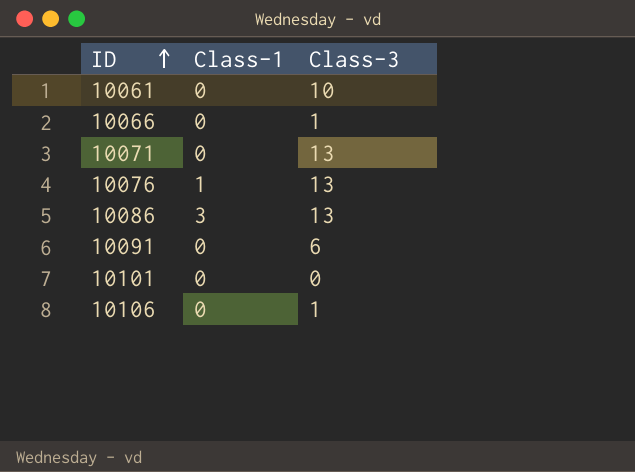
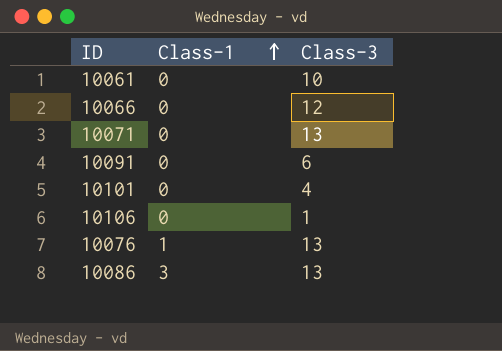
row order: ID ascending -> Class-1 ascending
10066 | Class-3: 1 -> 12
10101 | Class-3: 0 -> 4

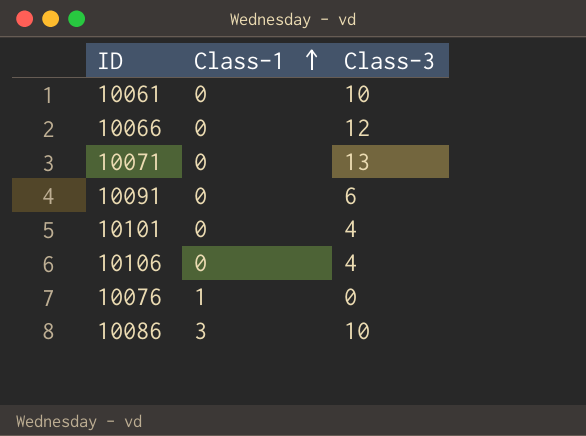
10106 | Class-3: 1 -> 4
10076 | Class-3: 13 -> 0
10086 | Class-3: 13 -> 10

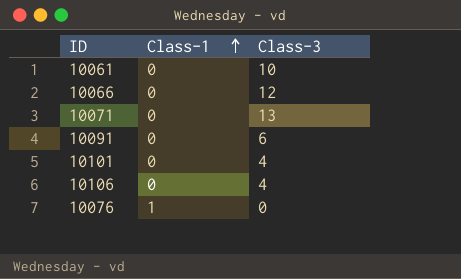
row 10086: 3 | 10 -> none

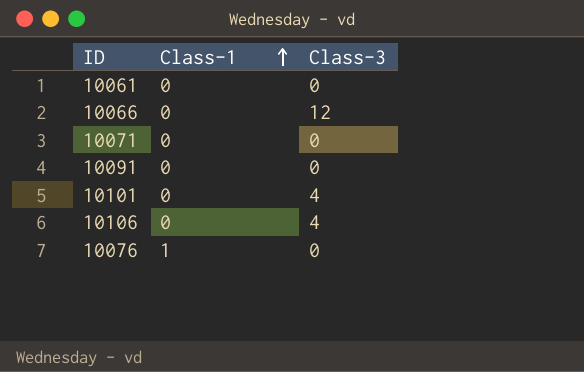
10061 | Class-3: 10 -> 0
10071 | Class-3: 13 -> 0
10091 | Class-3: 6 -> 0

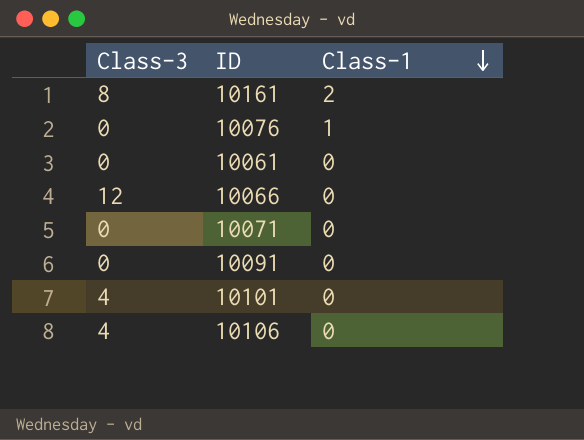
row order: Class-1 ascending -> Class-1 descending
column Class-3 | position: 3 -> 1
row 10161: none -> 8 | 2

